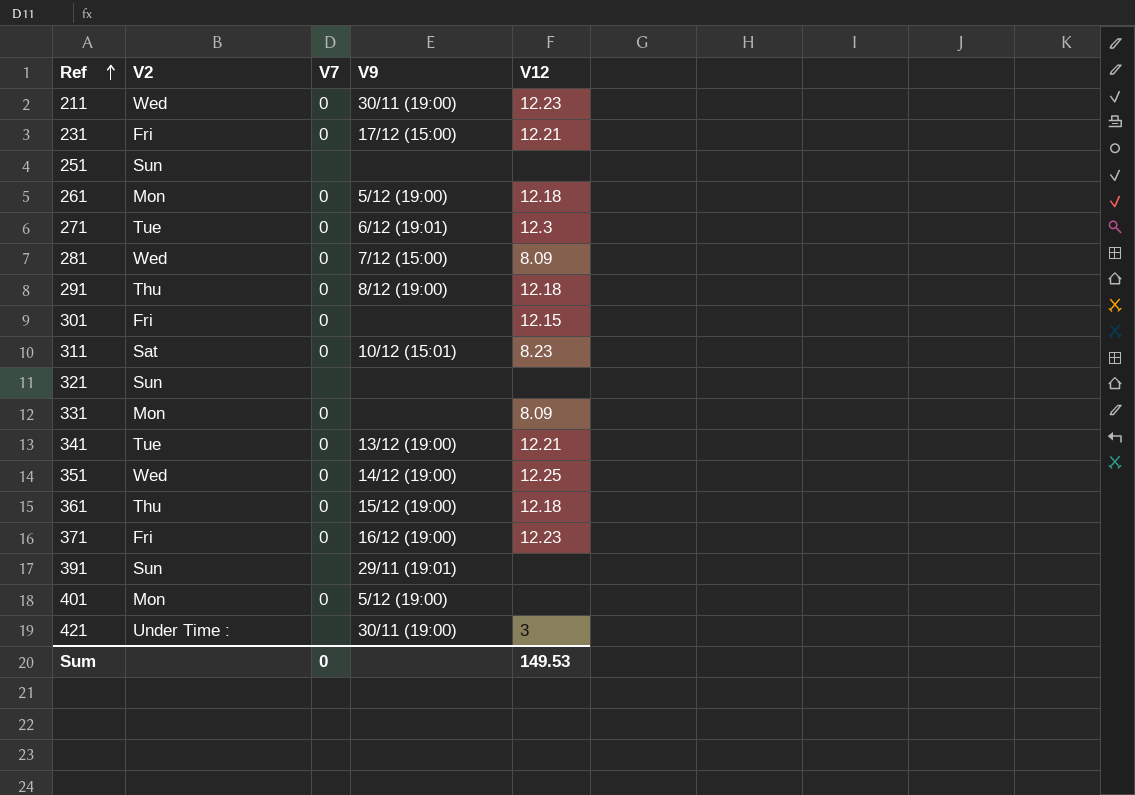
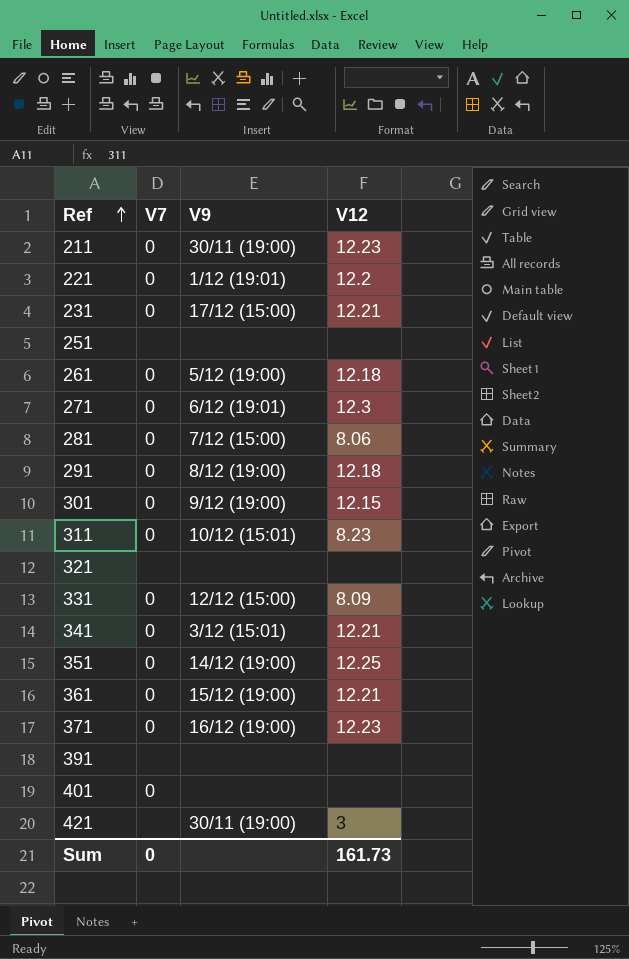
column V2 | position: 2 -> none
row 221: none -> 0 | 1/12 (19:01) | 12.2
281 | V12: 8.09 -> 8.06
301 | V9: none -> 9/12 (19:00)
331 | V9: none -> 12/12 (15:00)
341 | V9: 13/12 (19:00) -> 3/12 (15:01)
361 | V12: 12.18 -> 12.21
391 | V9: 29/11 (19:01) -> none
401 | V9: 5/12 (19:00) -> none
Sum | V12: 149.53 -> 161.73

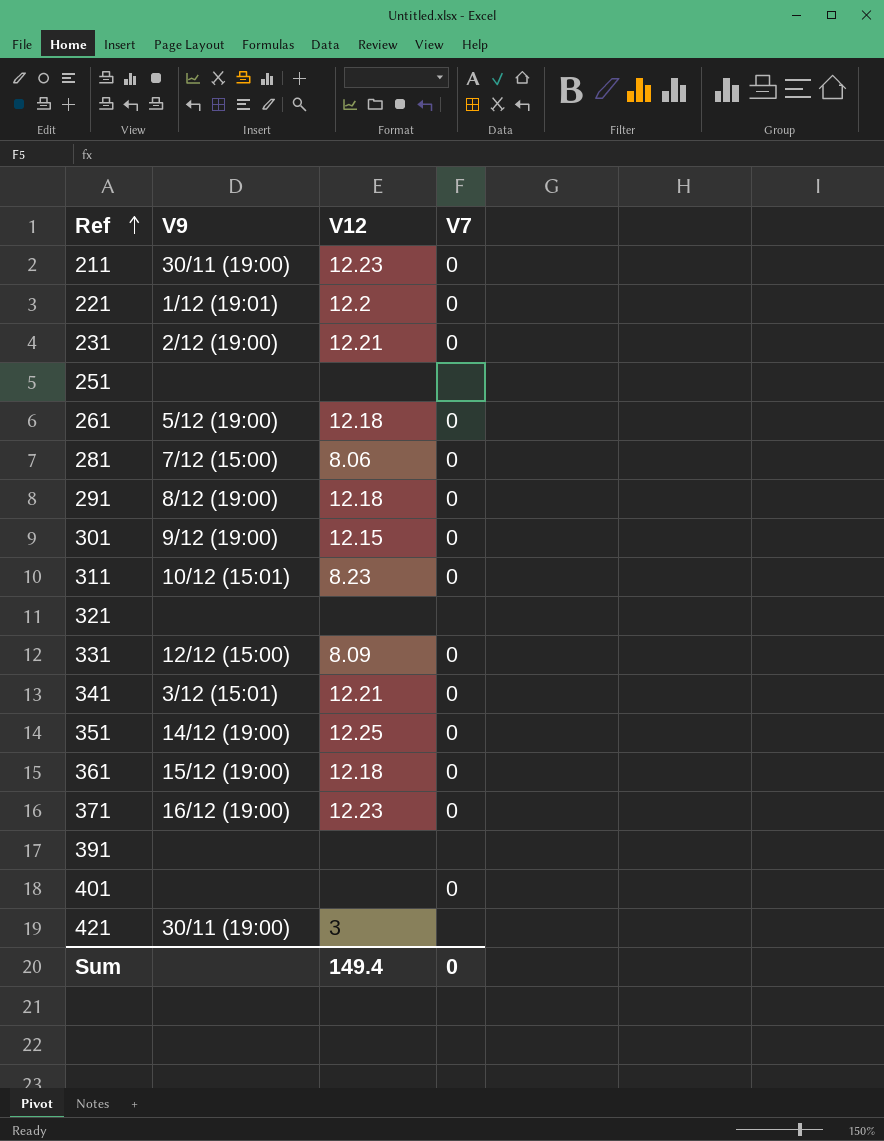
column V7 | position: 2 -> 4
row 271: 0 | 6/12 (19:01) | 12.3 -> none
231 | V9: 17/12 (15:00) -> 2/12 (19:00)
361 | V12: 12.21 -> 12.18
Sum | V12: 161.73 -> 149.4

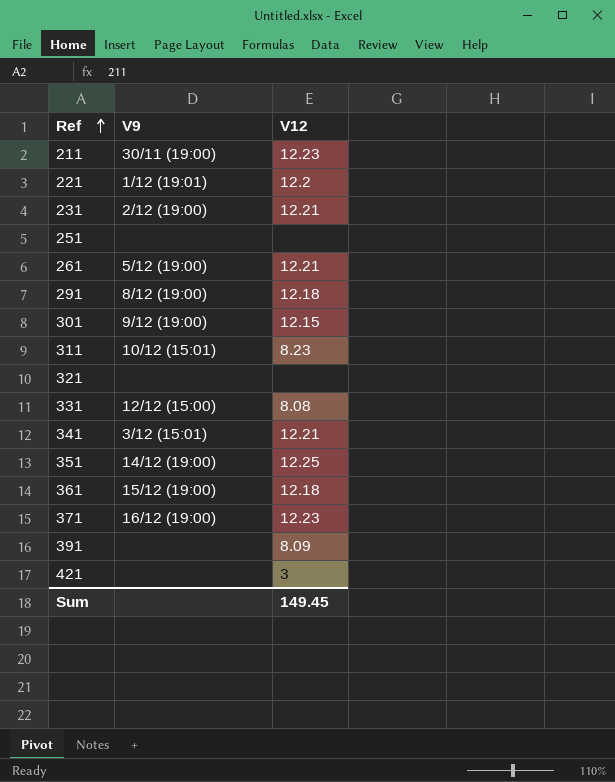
column V7 | position: 4 -> none
row 281: 7/12 (15:00) | 8.06 | 0 -> none
row 401: none | none | 0 -> none
261 | V12: 12.18 -> 12.21
331 | V12: 8.09 -> 8.08
391 | V12: none -> 8.09
421 | V9: 30/11 (19:00) -> none
Sum | V12: 149.4 -> 149.45

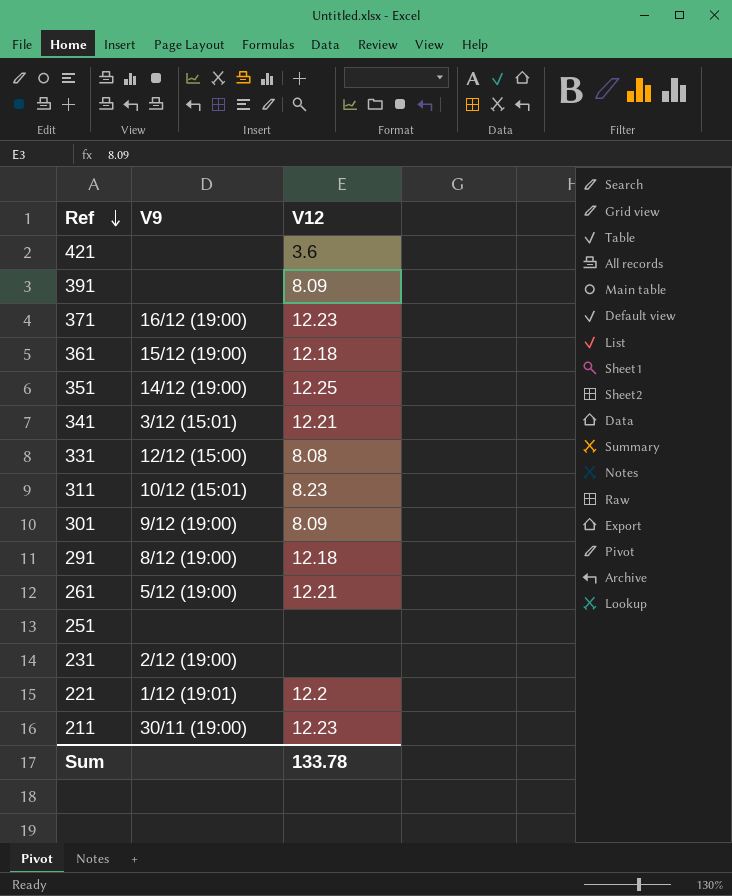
row order: Ref ascending -> Ref descending
row 321: none | none -> none
421 | V12: 3 -> 3.6
301 | V12: 12.15 -> 8.09
231 | V12: 12.21 -> none
Sum | V12: 149.45 -> 133.78

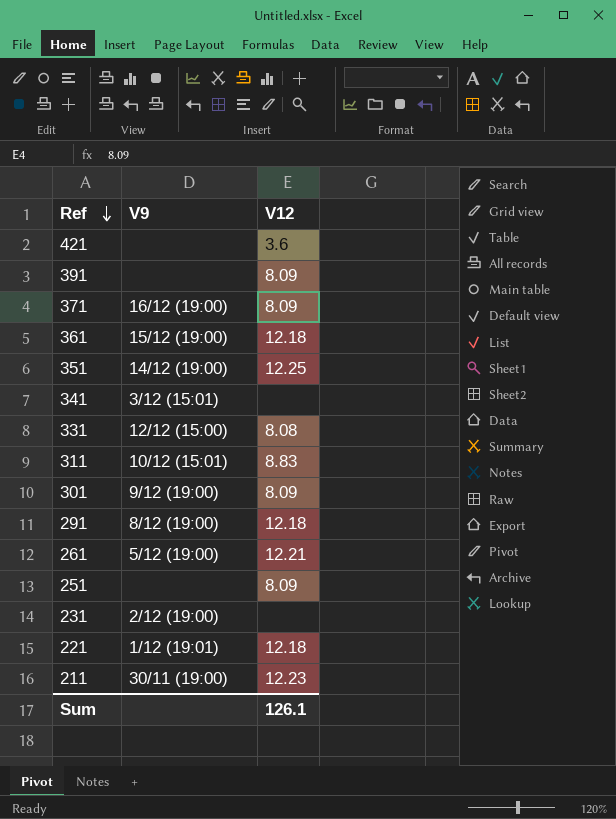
371 | V12: 12.23 -> 8.09
341 | V12: 12.21 -> none
311 | V12: 8.23 -> 8.83
251 | V12: none -> 8.09
221 | V12: 12.2 -> 12.18
Sum | V12: 133.78 -> 126.1

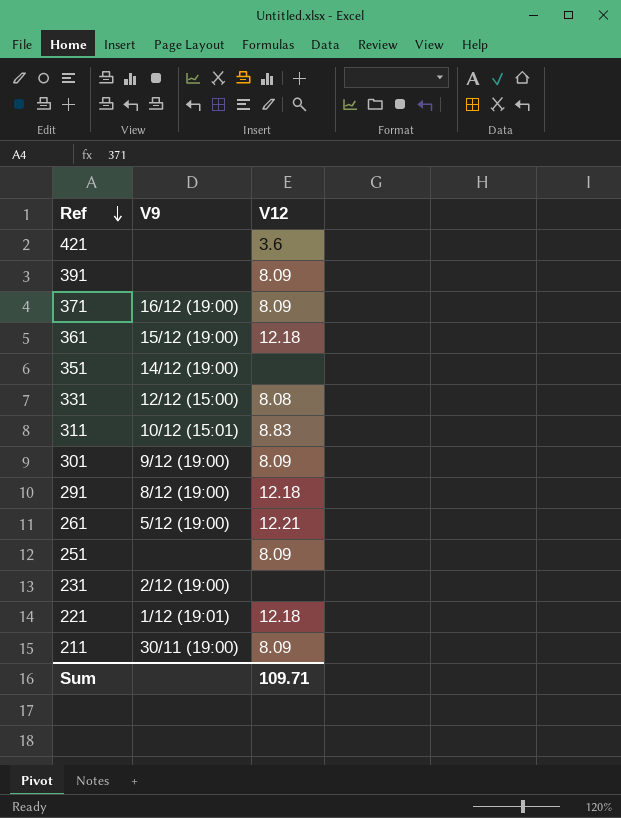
row 341: 3/12 (15:01) | none -> none
351 | V12: 12.25 -> none
211 | V12: 12.23 -> 8.09
Sum | V12: 126.1 -> 109.71

